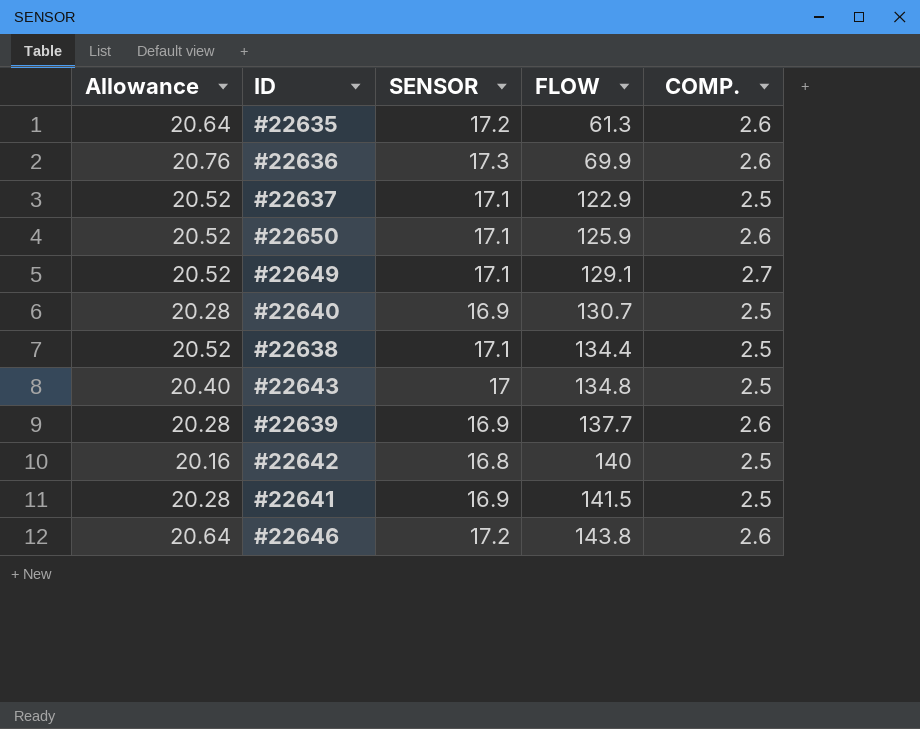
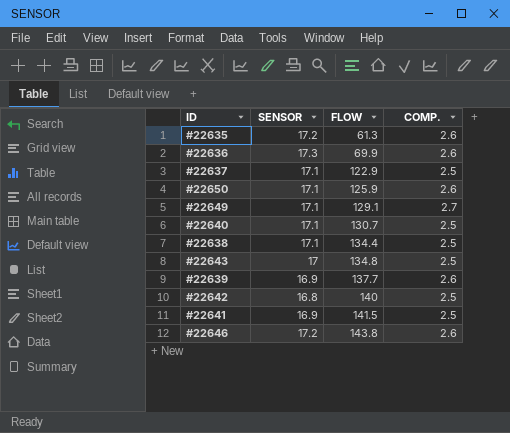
column Allowance | formula: [SENSOR] * 1.2 -> none
#22640 | SENSOR: 16.9 -> 17.1

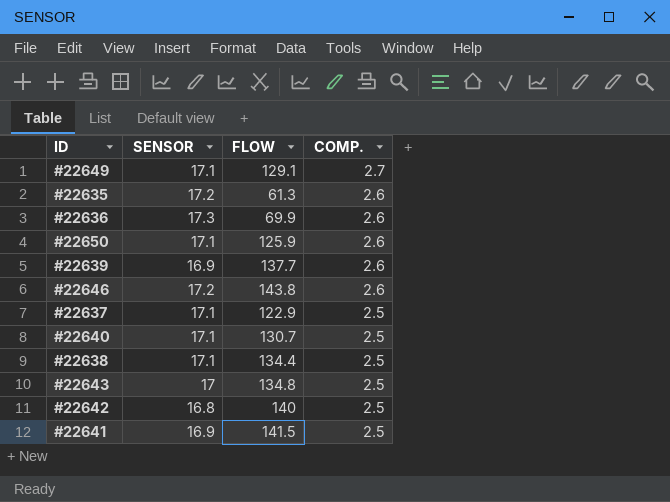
row order: FLOW ascending -> COMP. descending

